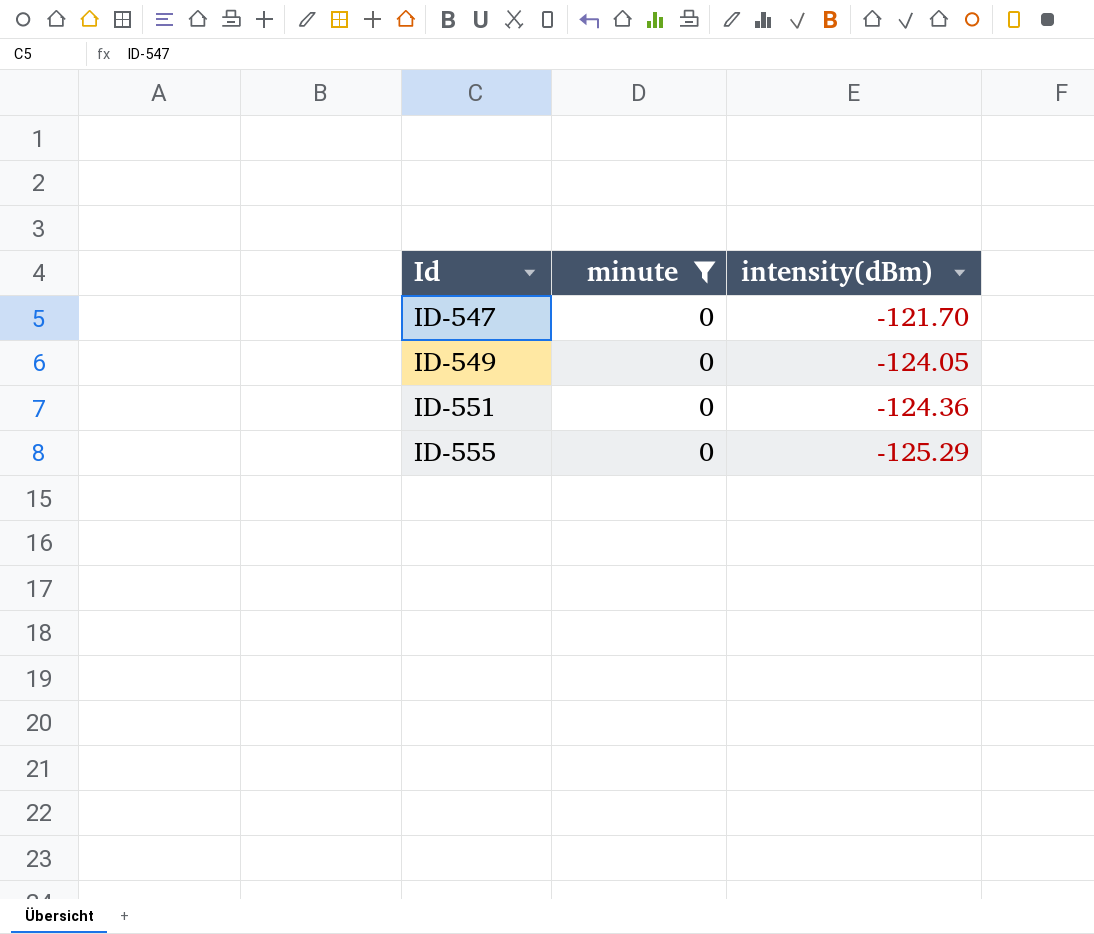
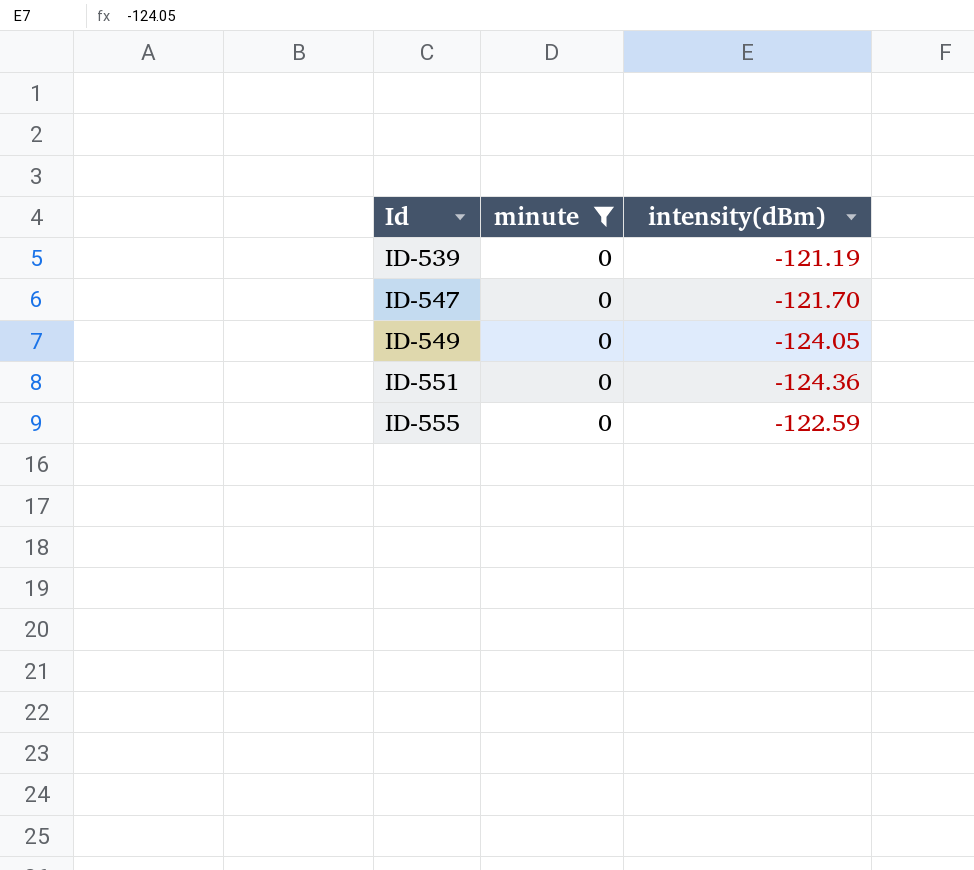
row ID-539: none -> 0 | -121.19
ID-555 | intensity(dBm): -125.29 -> -122.59

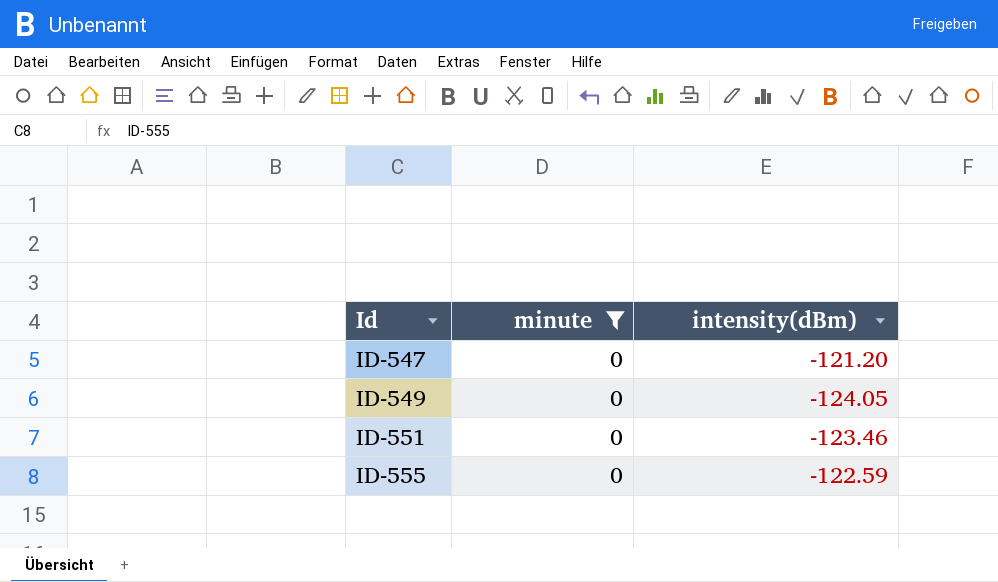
row ID-539: 0 | -121.19 -> none
ID-547 | intensity(dBm): -121.70 -> -121.20
ID-551 | intensity(dBm): -124.36 -> -123.46

